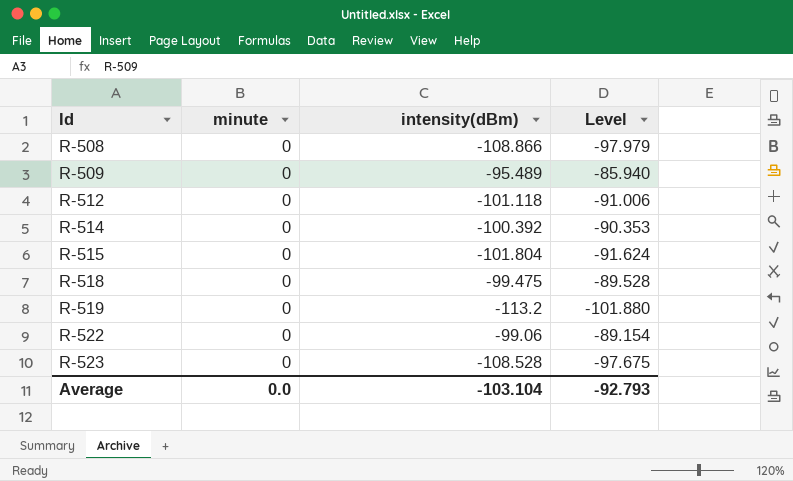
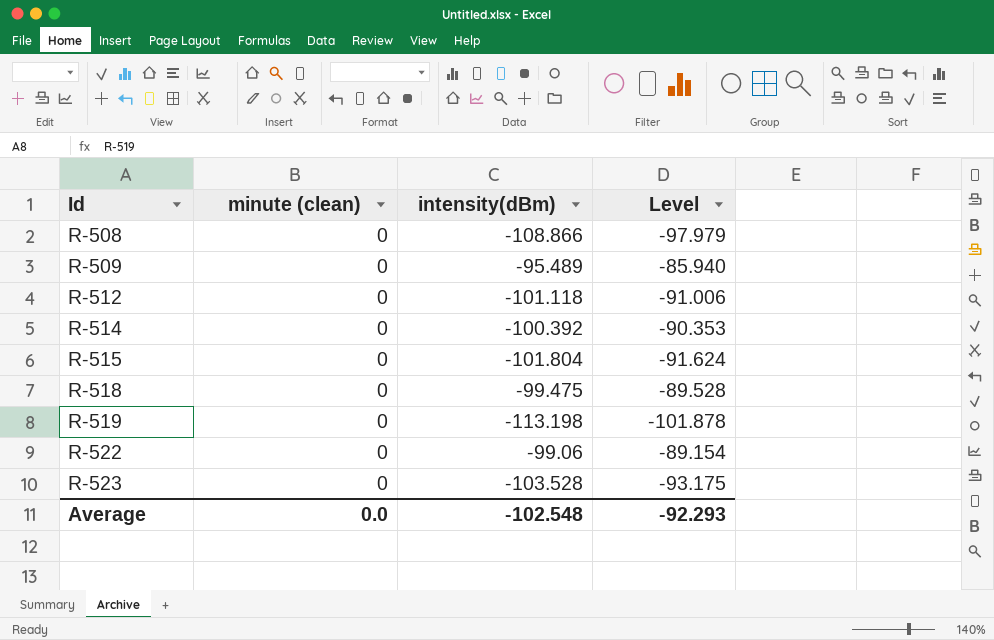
column name: minute -> minute (clean)
R-519 | intensity(dBm): -113.2 -> -113.198
R-519 | Level: -101.880 -> -101.878
R-523 | intensity(dBm): -108.528 -> -103.528
R-523 | Level: -97.675 -> -93.175
Average | intensity(dBm): -103.104 -> -102.548
Average | Level: -92.793 -> -92.293

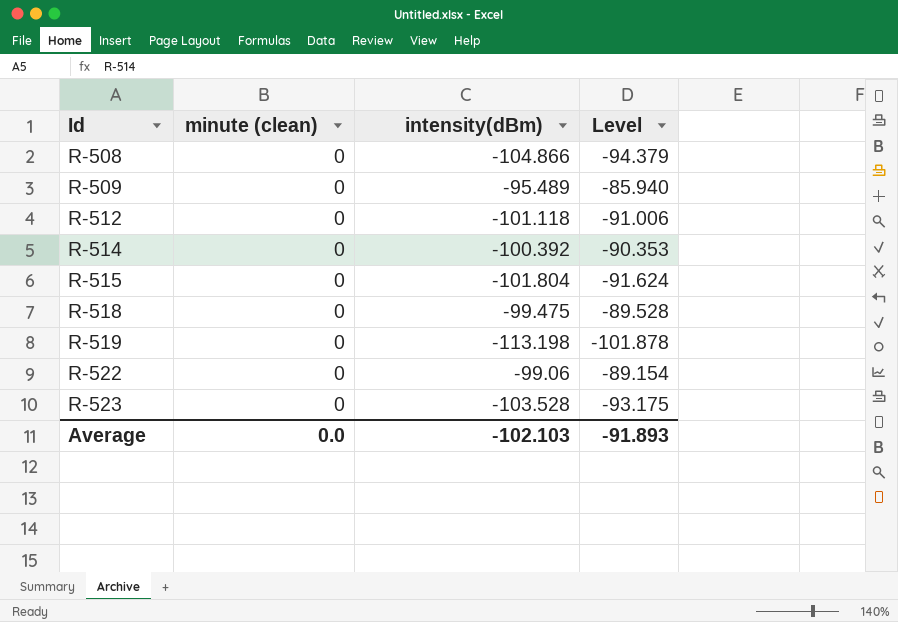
R-508 | intensity(dBm): -108.866 -> -104.866
R-508 | Level: -97.979 -> -94.379
Average | intensity(dBm): -102.548 -> -102.103
Average | Level: -92.293 -> -91.893

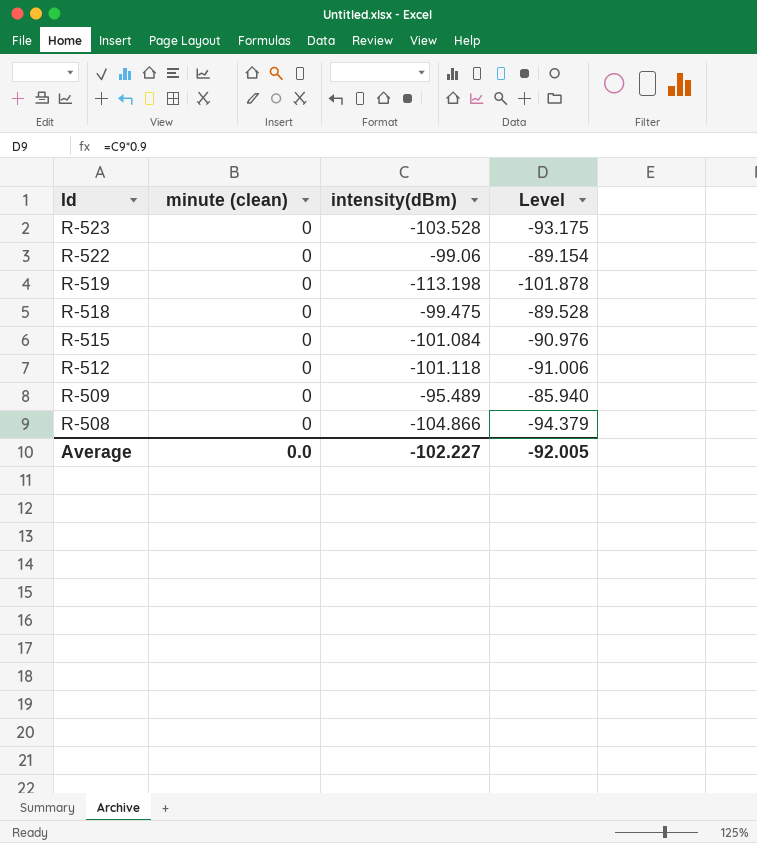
row order: Id ascending -> Id descending
row R-514: 0 | -100.392 | -90.353 -> none
R-515 | intensity(dBm): -101.804 -> -101.084
R-515 | Level: -91.624 -> -90.976
Average | intensity(dBm): -102.103 -> -102.227
Average | Level: -91.893 -> -92.005

